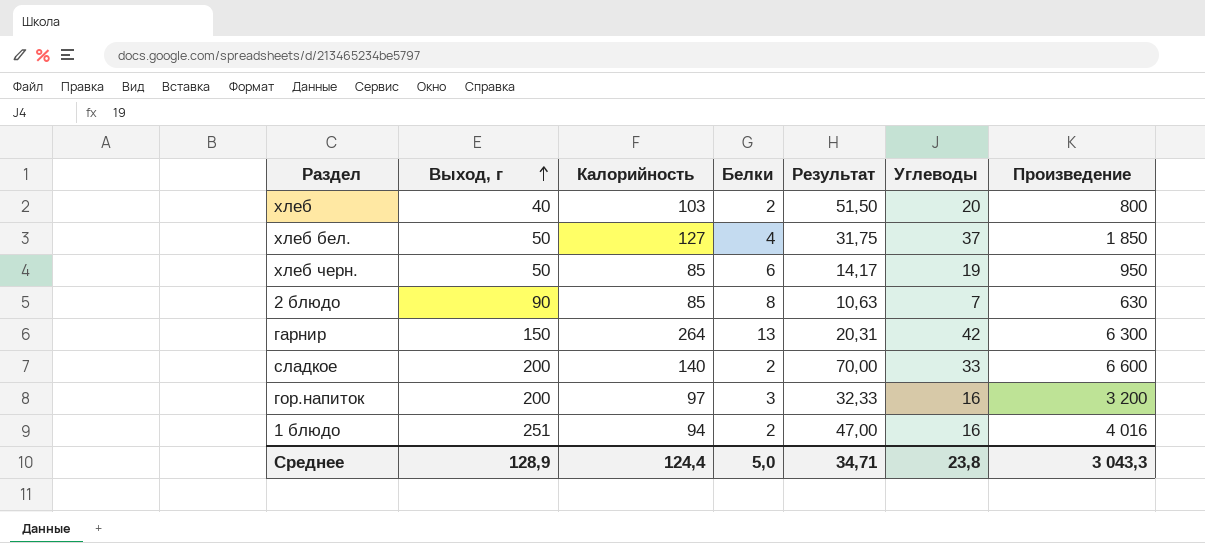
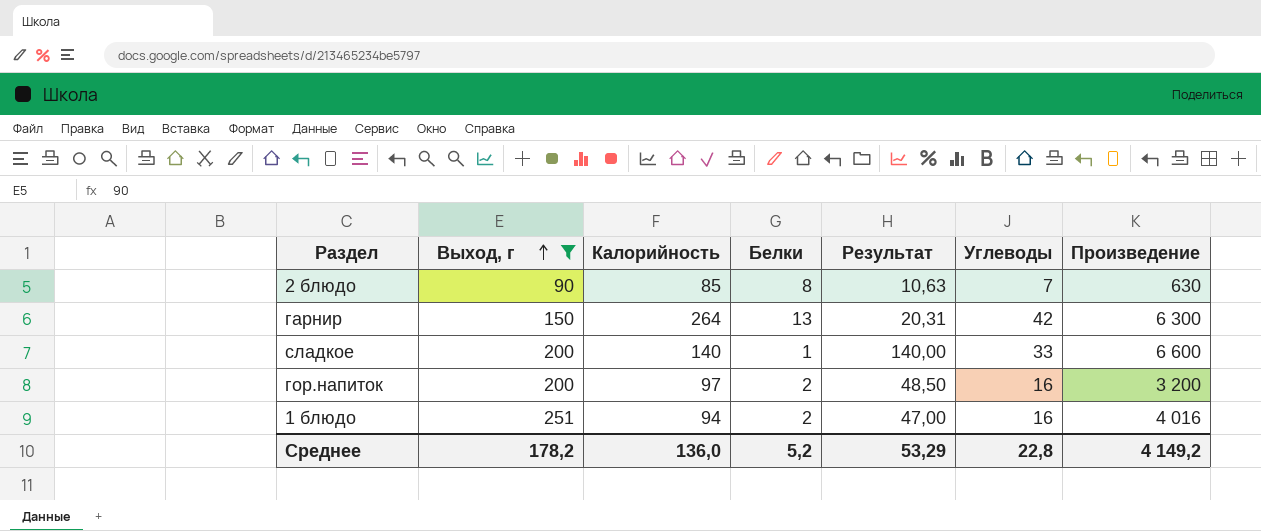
filter: none -> Выход, г >= 90
сладкое | Белки: 2 -> 1
сладкое | Результат: 70,00 -> 140,00
гор.напиток | Белки: 3 -> 2
гор.напиток | Результат: 32,33 -> 48,50
Среднее | Выход, г: 128,9 -> 178,2
Среднее | Калорийность: 124,4 -> 136,0
Среднее | Белки: 5,0 -> 5,2
Среднее | Результат: 34,71 -> 53,29
Среднее | Углеводы: 23,8 -> 22,8
Среднее | Произведение: 3 043,3 -> 4 149,2

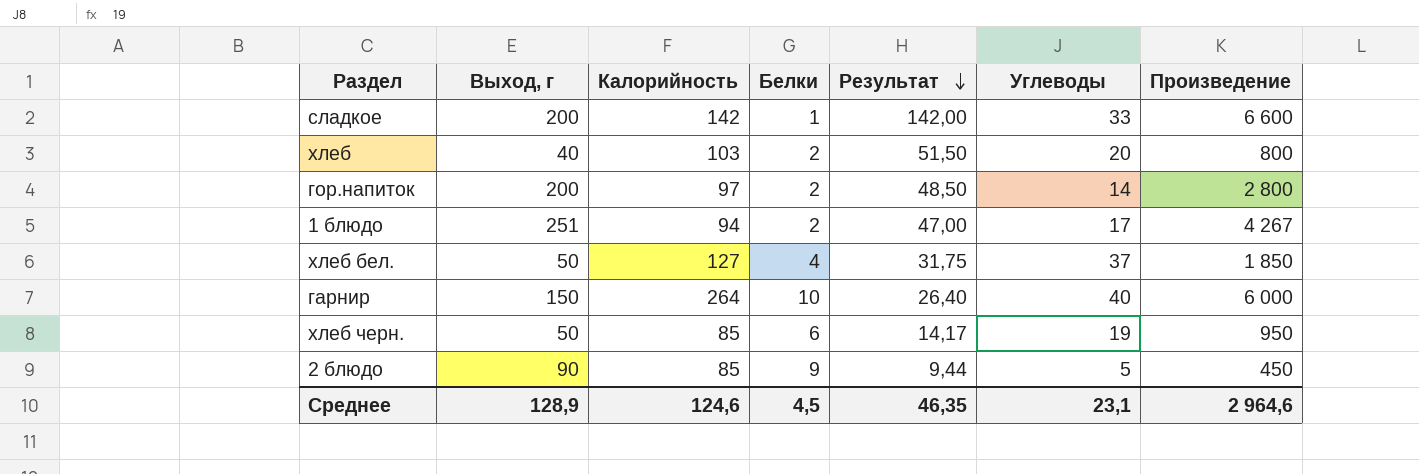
filter: Выход, г >= 90 -> none
row order: Выход, г ascending -> Результат descending
сладкое | Калорийность: 140 -> 142
сладкое | Результат: 140,00 -> 142,00
гор.напиток | Углеводы: 16 -> 14
гор.напиток | Произведение: 3 200 -> 2 800
1 блюдо | Углеводы: 16 -> 17
1 блюдо | Произведение: 4 016 -> 4 267
гарнир | Белки: 13 -> 10
гарнир | Результат: 20,31 -> 26,40
гарнир | Углеводы: 42 -> 40
гарнир | Произведение: 6 300 -> 6 000
2 блюдо | Белки: 8 -> 9
2 блюдо | Результат: 10,63 -> 9,44
2 блюдо | Углеводы: 7 -> 5
2 блюдо | Произведение: 630 -> 450
Среднее | Выход, г: 178,2 -> 128,9
Среднее | Калорийность: 136,0 -> 124,6
Среднее | Белки: 5,2 -> 4,5
Среднее | Результат: 53,29 -> 46,35
Среднее | Углеводы: 22,8 -> 23,1
Среднее | Произведение: 4 149,2 -> 2 964,6

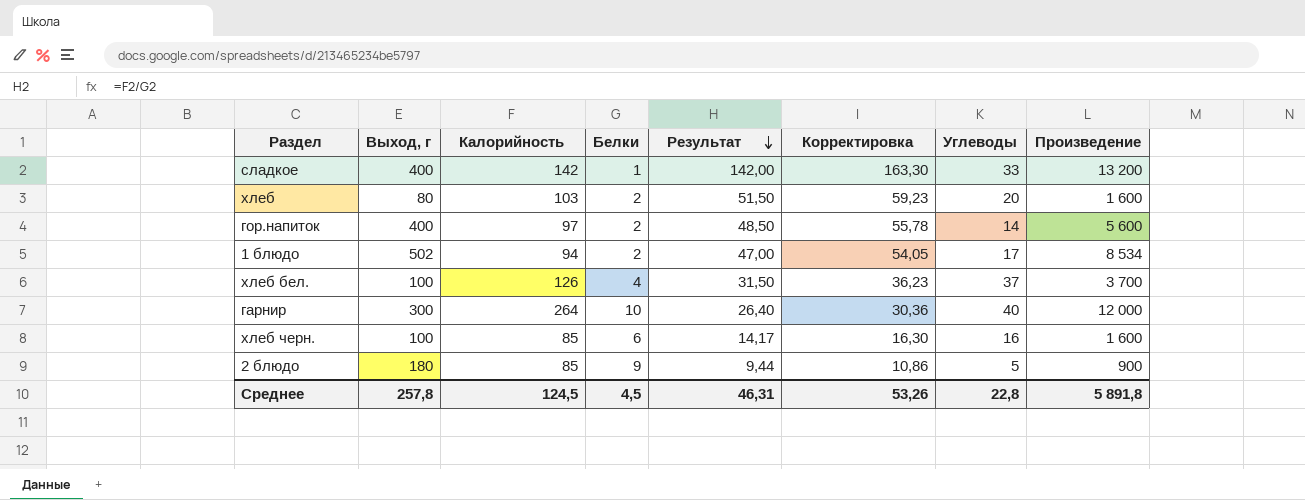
column Корректировка | formula: none -> [Результат] * 1,15
сладкое | Выход, г: 200 -> 400
сладкое | Произведение: 6 600 -> 13 200
хлеб | Выход, г: 40 -> 80
хлеб | Произведение: 800 -> 1 600
гор.напиток | Выход, г: 200 -> 400
гор.напиток | Произведение: 2 800 -> 5 600
1 блюдо | Выход, г: 251 -> 502
1 блюдо | Произведение: 4 267 -> 8 534
хлеб бел. | Выход, г: 50 -> 100
хлеб бел. | Калорийность: 127 -> 126
хлеб бел. | Результат: 31,75 -> 31,50
хлеб бел. | Произведение: 1 850 -> 3 700
гарнир | Выход, г: 150 -> 300
гарнир | Произведение: 6 000 -> 12 000
хлеб черн. | Выход, г: 50 -> 100
хлеб черн. | Углеводы: 19 -> 16
хлеб черн. | Произведение: 950 -> 1 600
2 блюдо | Выход, г: 90 -> 180
2 блюдо | Произведение: 450 -> 900
Среднее | Выход, г: 128,9 -> 257,8
Среднее | Калорийность: 124,6 -> 124,5
Среднее | Результат: 46,35 -> 46,31
Среднее | Углеводы: 23,1 -> 22,8
Среднее | Произведение: 2 964,6 -> 5 891,8

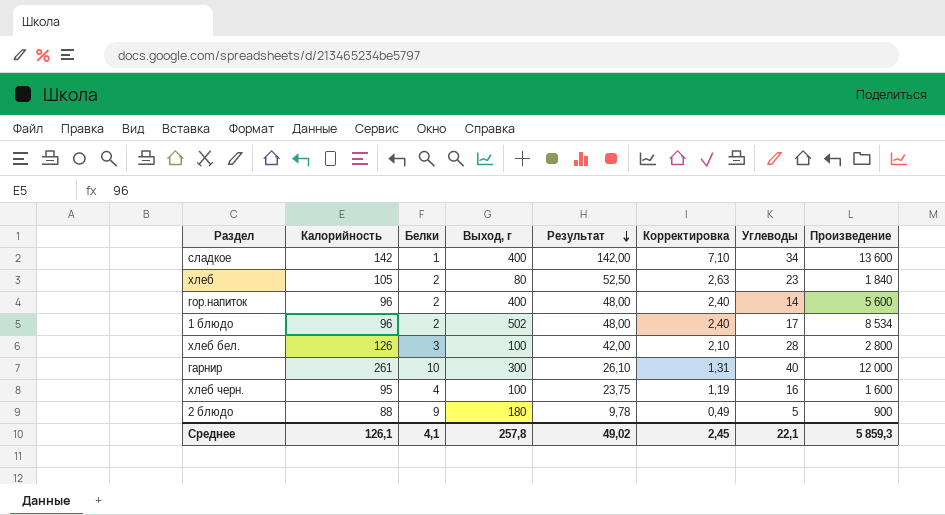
column Выход, г | position: 2 -> 4
column Корректировка | formula: [Результат] * 1,15 -> [Результат] * 0,05
сладкое | Углеводы: 33 -> 34
сладкое | Произведение: 13 200 -> 13 600
хлеб | Калорийность: 103 -> 105
хлеб | Результат: 51,50 -> 52,50
хлеб | Углеводы: 20 -> 23
хлеб | Произведение: 1 600 -> 1 840
гор.напиток | Калорийность: 97 -> 96
гор.напиток | Результат: 48,50 -> 48,00
1 блюдо | Калорийность: 94 -> 96
1 блюдо | Результат: 47,00 -> 48,00
хлеб бел. | Белки: 4 -> 3
хлеб бел. | Результат: 31,50 -> 42,00
хлеб бел. | Углеводы: 37 -> 28
хлеб бел. | Произведение: 3 700 -> 2 800
гарнир | Калорийность: 264 -> 261
гарнир | Результат: 26,40 -> 26,10
хлеб черн. | Калорийность: 85 -> 95
хлеб черн. | Белки: 6 -> 4
хлеб черн. | Результат: 14,17 -> 23,75
2 блюдо | Калорийность: 85 -> 88
2 блюдо | Результат: 9,44 -> 9,78
Среднее | Калорийность: 124,5 -> 126,1
Среднее | Белки: 4,5 -> 4,1
Среднее | Результат: 46,31 -> 49,02
Среднее | Корректировка: 53,26 -> 2,45
Среднее | Углеводы: 22,8 -> 22,1
Среднее | Произведение: 5 891,8 -> 5 859,3

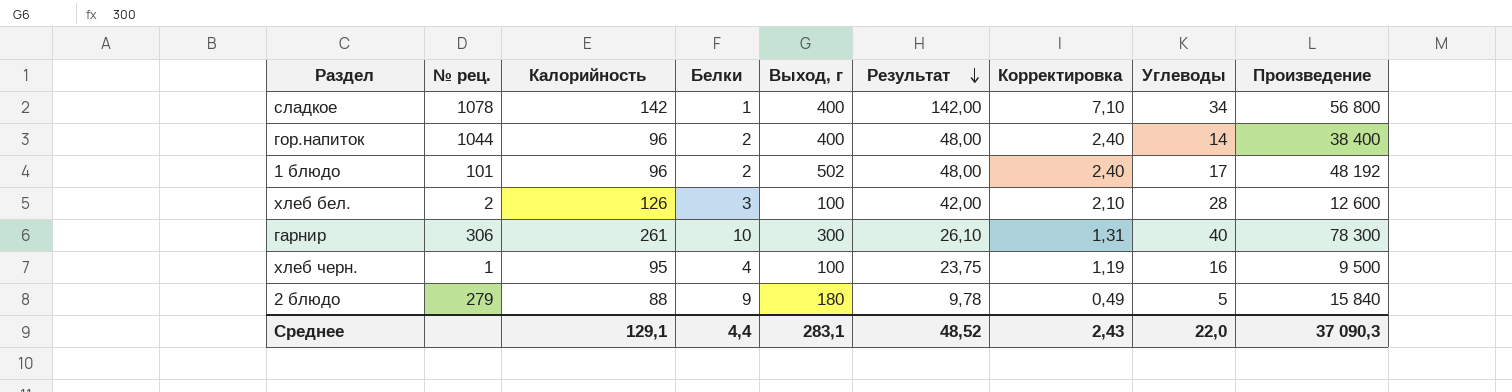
column № рец. | position: none -> 2
column Произведение | formula: [Выход, г] * [Углеводы] -> [Калорийность] * [Выход, г]
row хлеб: 105 | 2 | 80 | 52,50 | 2,63 | 23 | 1 840 -> none
Среднее | Калорийность: 126,1 -> 129,1
Среднее | Белки: 4,1 -> 4,4
Среднее | Выход, г: 257,8 -> 283,1
Среднее | Результат: 49,02 -> 48,52
Среднее | Корректировка: 2,45 -> 2,43
Среднее | Углеводы: 22,1 -> 22,0
Среднее | Произведение: 5 859,3 -> 37 090,3

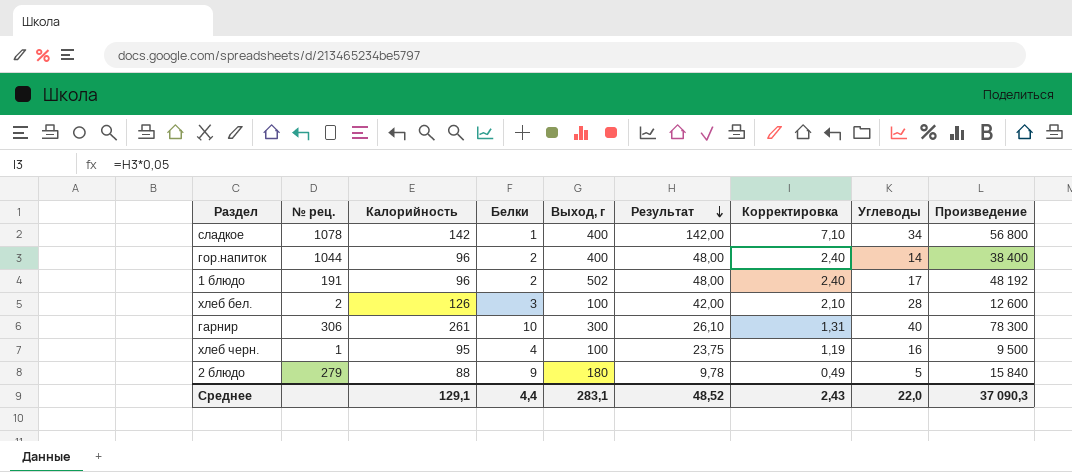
1 блюдо | № рец.: 101 -> 191

